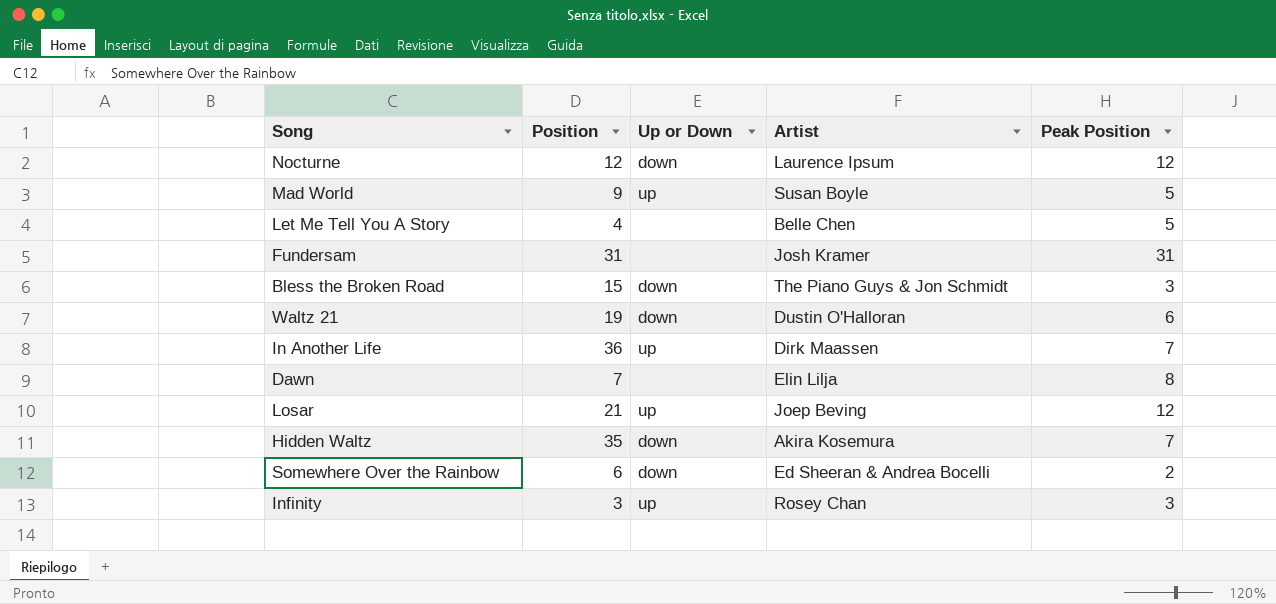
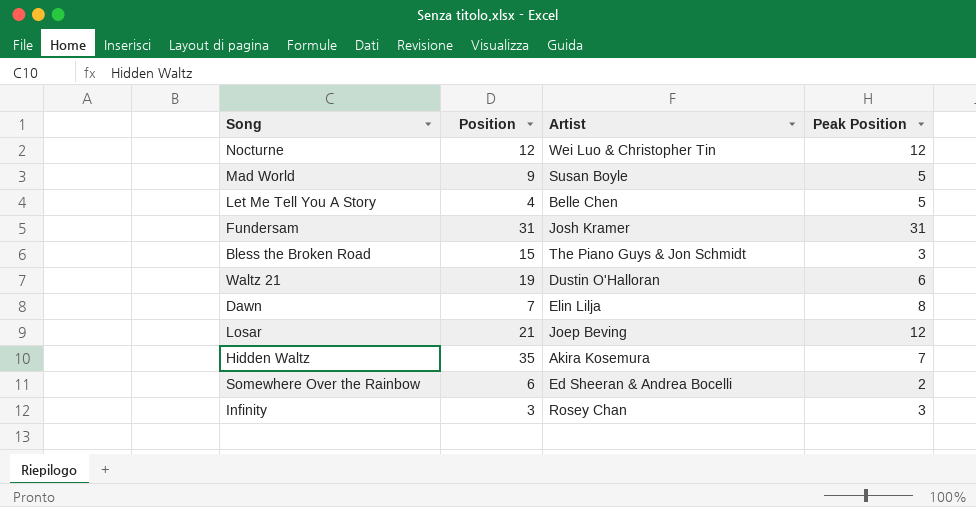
column Up or Down | position: 3 -> none
row In Another Life: 36 | up | Dirk Maassen | 7 -> none
Nocturne | Artist: Laurence Ipsum -> Wei Luo & Christopher Tin

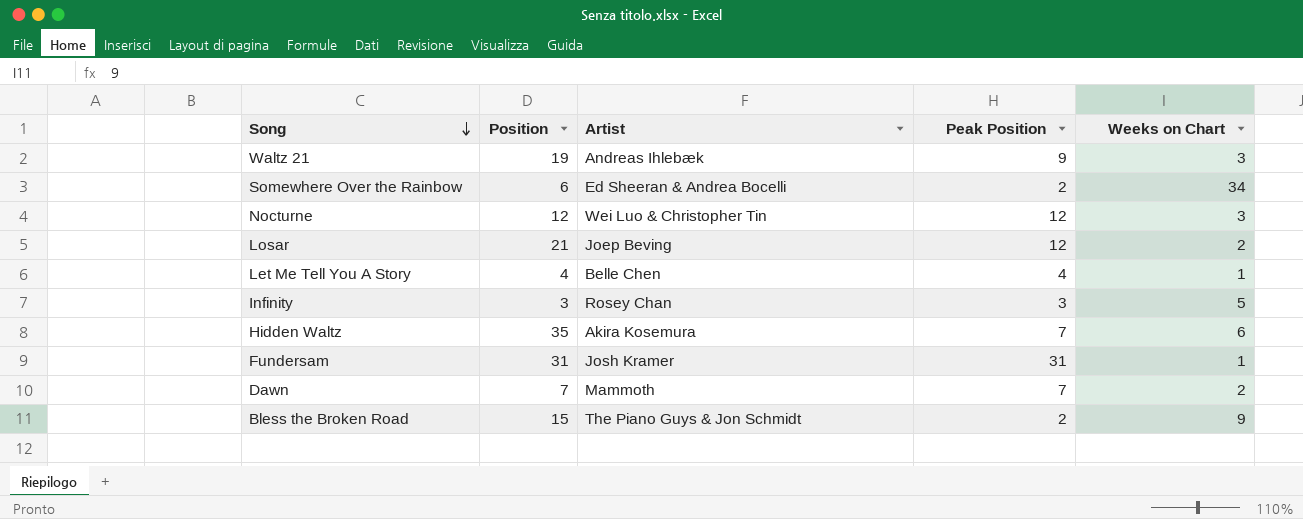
row order: none -> Song descending
column Weeks on Chart | position: none -> 5
row Mad World: 9 | Susan Boyle | 5 -> none
Waltz 21 | Artist: Dustin O'Halloran -> Andreas Ihlebæk
Waltz 21 | Peak Position: 6 -> 9
Let Me Tell You A Story | Peak Position: 5 -> 4
Dawn | Artist: Elin Lilja -> Mammoth
Dawn | Peak Position: 8 -> 7
Bless the Broken Road | Peak Position: 3 -> 2

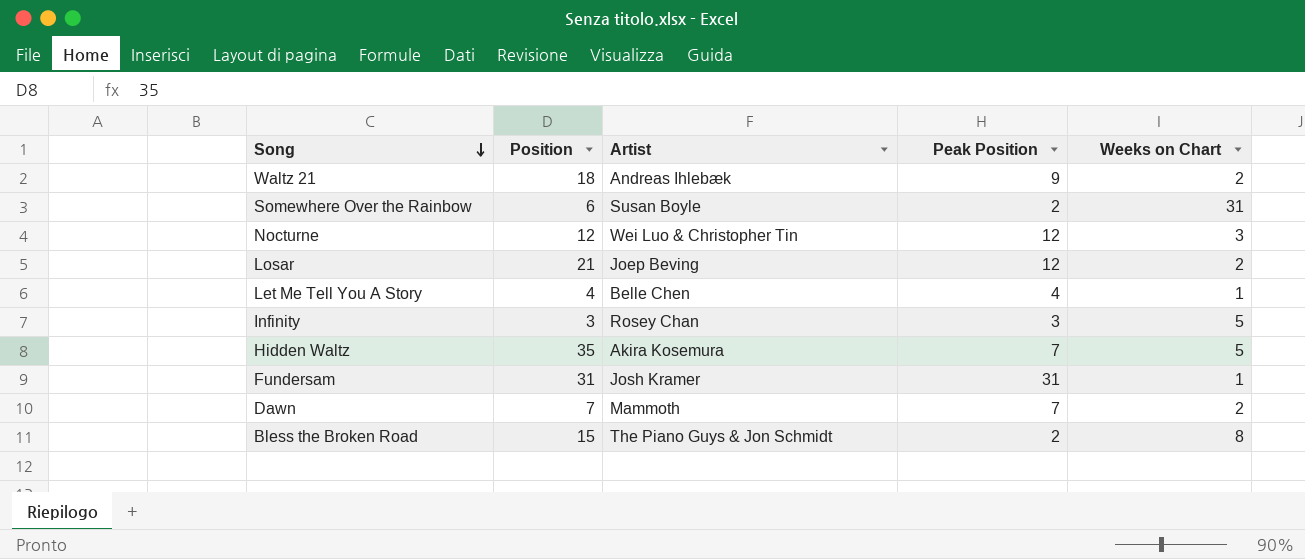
Waltz 21 | Position: 19 -> 18
Waltz 21 | Weeks on Chart: 3 -> 2
Somewhere Over the Rainbow | Artist: Ed Sheeran & Andrea Bocelli -> Susan Boyle
Somewhere Over the Rainbow | Weeks on Chart: 34 -> 31
Hidden Waltz | Weeks on Chart: 6 -> 5
Bless the Broken Road | Weeks on Chart: 9 -> 8

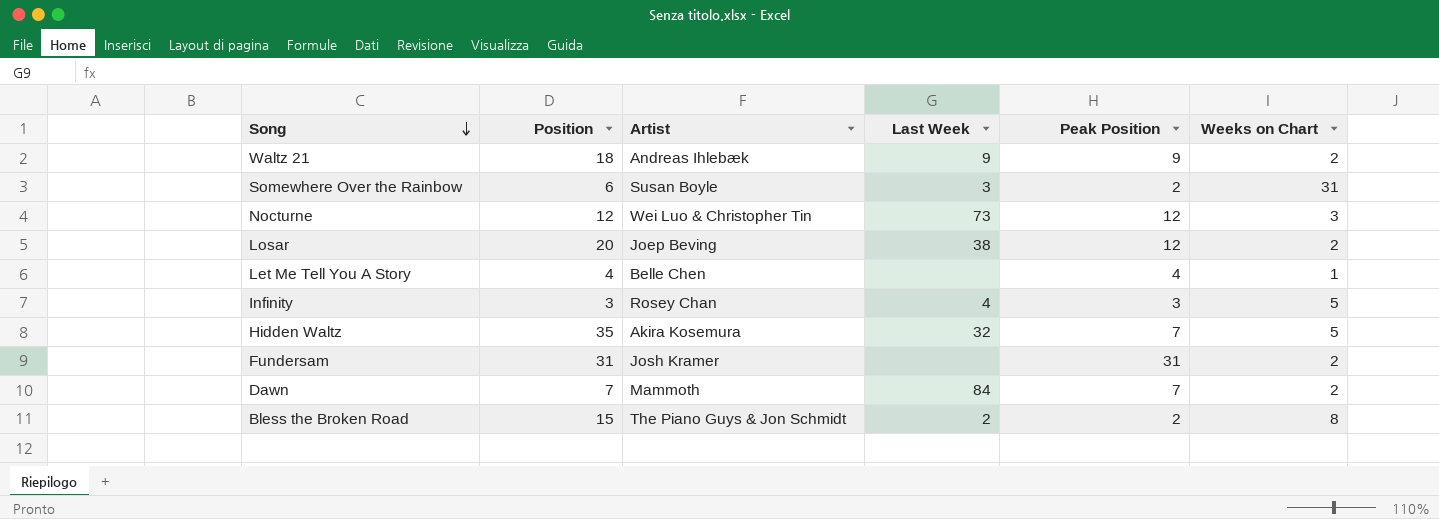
column Last Week | position: none -> 4
Losar | Position: 21 -> 20
Fundersam | Weeks on Chart: 1 -> 2

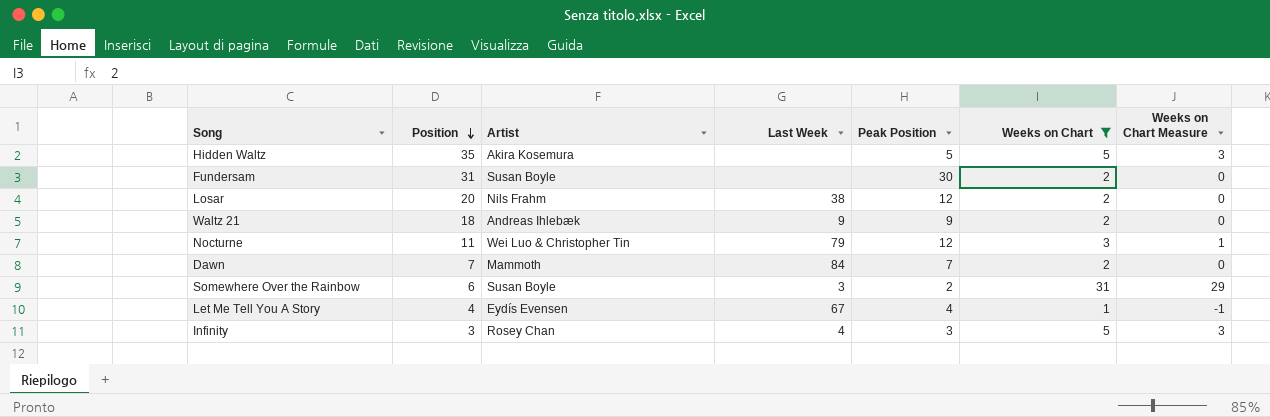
filter: none -> Weeks on Chart != 8
row order: Song descending -> Position descending
column Weeks on Chart Measure | formula: none -> [Weeks on Chart] - 2
Hidden Waltz | Last Week: 32 -> none
Hidden Waltz | Peak Position: 7 -> 5
Fundersam | Artist: Josh Kramer -> Susan Boyle
Fundersam | Peak Position: 31 -> 30
Losar | Artist: Joep Beving -> Nils Frahm
Nocturne | Position: 12 -> 11
Nocturne | Last Week: 73 -> 79
Let Me Tell You A Story | Artist: Belle Chen -> Eydís Evensen
Let Me Tell You A Story | Last Week: none -> 67

